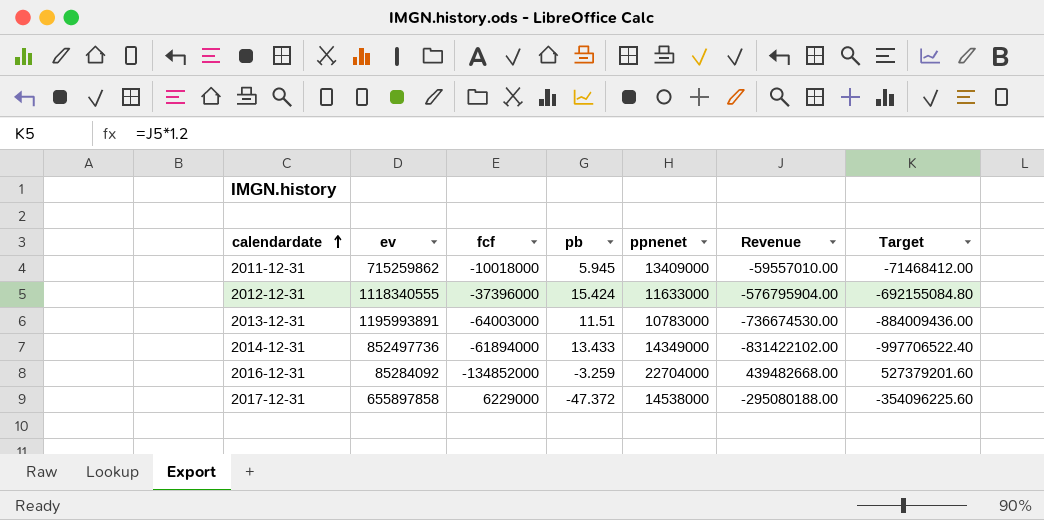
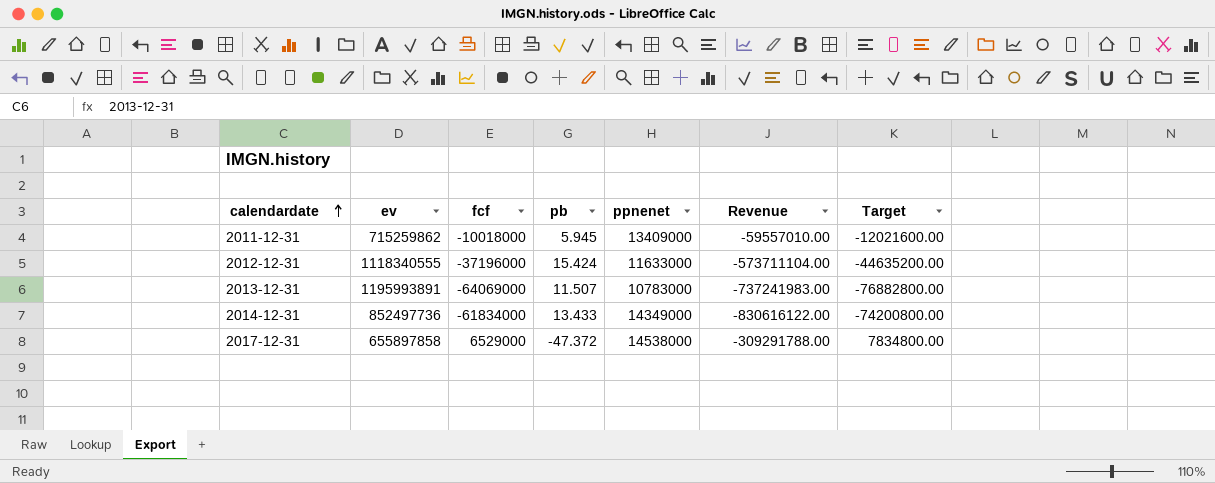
column Target | formula: [Revenue] * 1.2 -> [fcf] * 1.2
row 2016-12-31: 85284092 | -134852000 | -3.259 | 22704000 | 439482668.00 | 527379201.60 -> none
2012-12-31 | fcf: -37396000 -> -37196000
2012-12-31 | Revenue: -576795904.00 -> -573711104.00
2013-12-31 | fcf: -64003000 -> -64069000
2013-12-31 | pb: 11.51 -> 11.507
2013-12-31 | Revenue: -736674530.00 -> -737241983.00
2014-12-31 | fcf: -61894000 -> -61834000
2014-12-31 | Revenue: -831422102.00 -> -830616122.00
2017-12-31 | fcf: 6229000 -> 6529000
2017-12-31 | Revenue: -295080188.00 -> -309291788.00

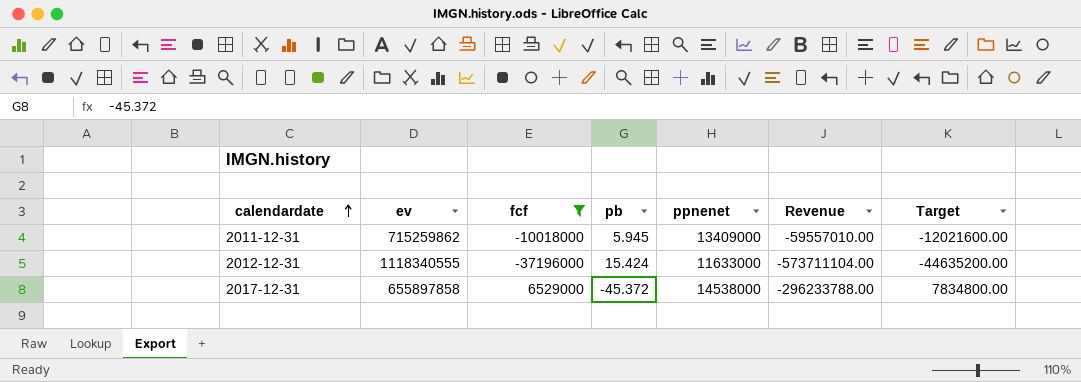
filter: none -> fcf >= -37196000
2017-12-31 | pb: -47.372 -> -45.372
2017-12-31 | Revenue: -309291788.00 -> -296233788.00

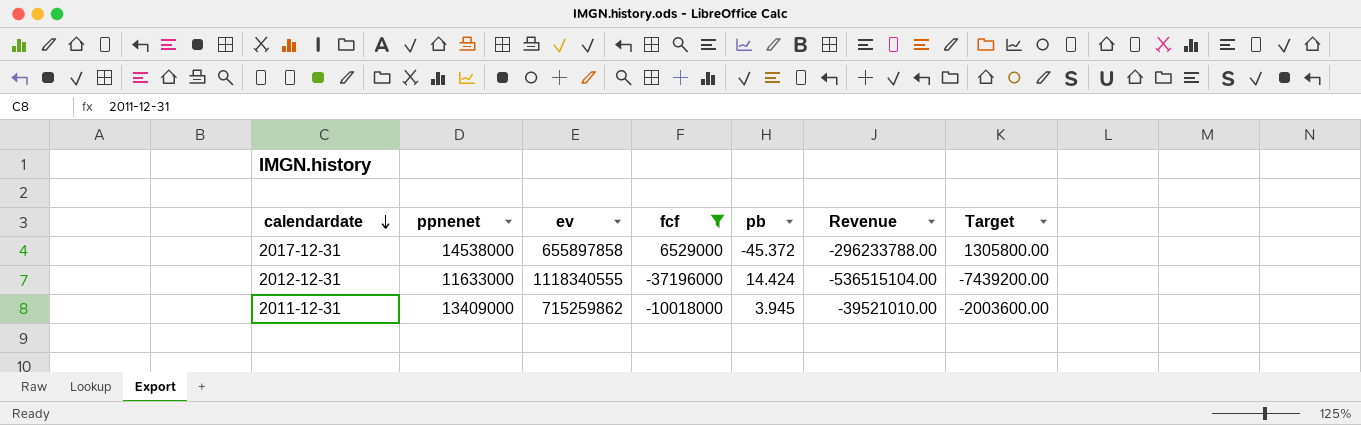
row order: calendardate ascending -> calendardate descending
column ppnenet | position: 5 -> 2
column Target | formula: [fcf] * 1.2 -> [fcf] * 0.2
2012-12-31 | pb: 15.424 -> 14.424
2012-12-31 | Revenue: -573711104.00 -> -536515104.00
2011-12-31 | pb: 5.945 -> 3.945
2011-12-31 | Revenue: -59557010.00 -> -39521010.00

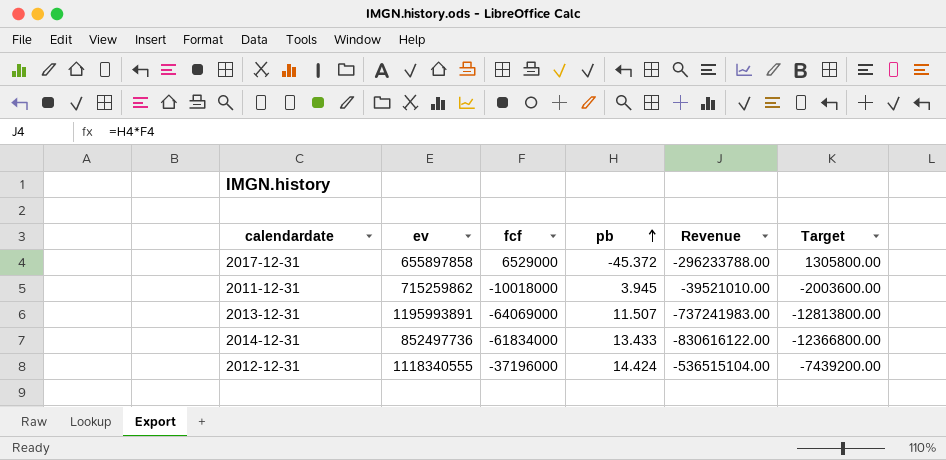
filter: fcf >= -37196000 -> none
row order: calendardate descending -> pb ascending
column ppnenet | position: 2 -> none

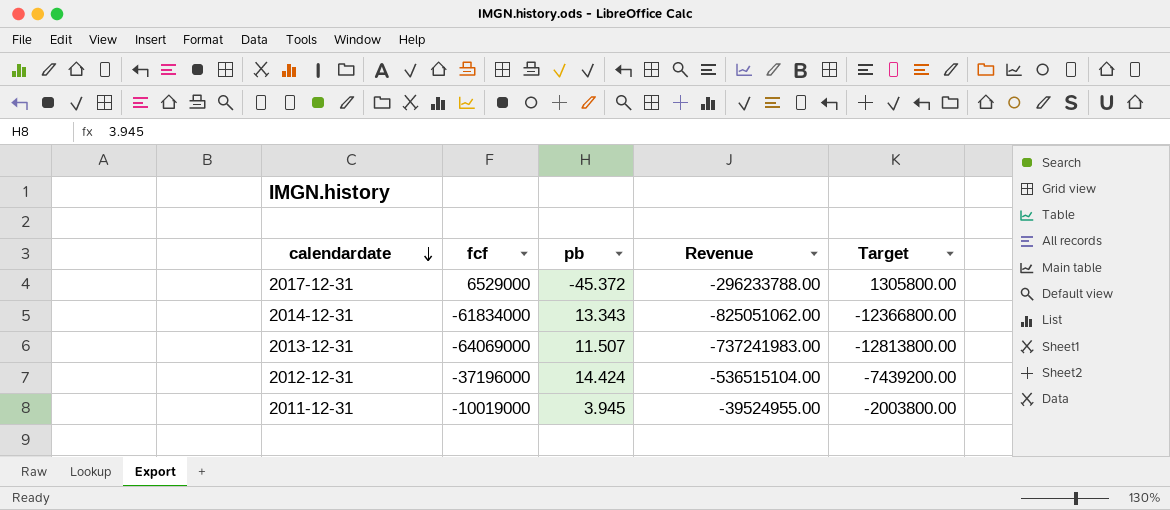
row order: pb ascending -> calendardate descending
column ev | position: 2 -> none
2014-12-31 | pb: 13.433 -> 13.343
2014-12-31 | Revenue: -830616122.00 -> -825051062.00
2011-12-31 | fcf: -10018000 -> -10019000
2011-12-31 | Revenue: -39521010.00 -> -39524955.00
2011-12-31 | Target: -2003600.00 -> -2003800.00

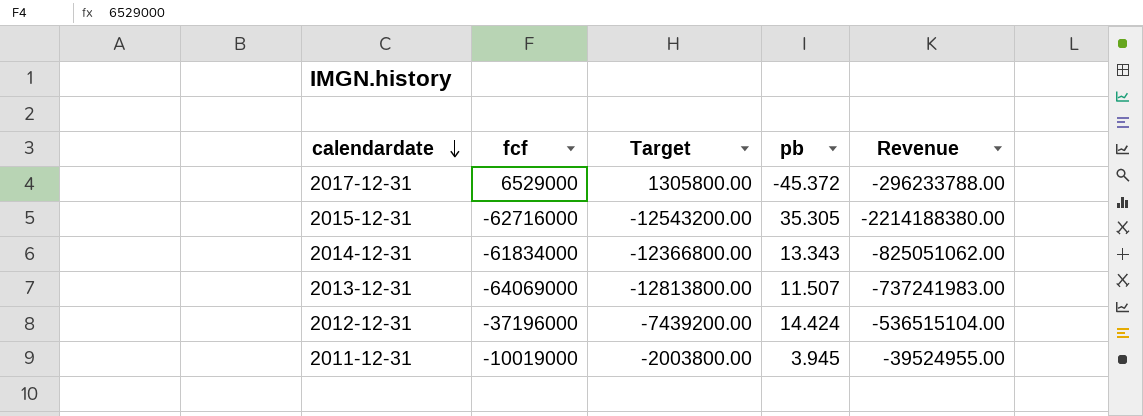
column Target | position: 5 -> 3
row 2015-12-31: none -> -62716000 | -12543200.00 | 35.305 | -2214188380.00

